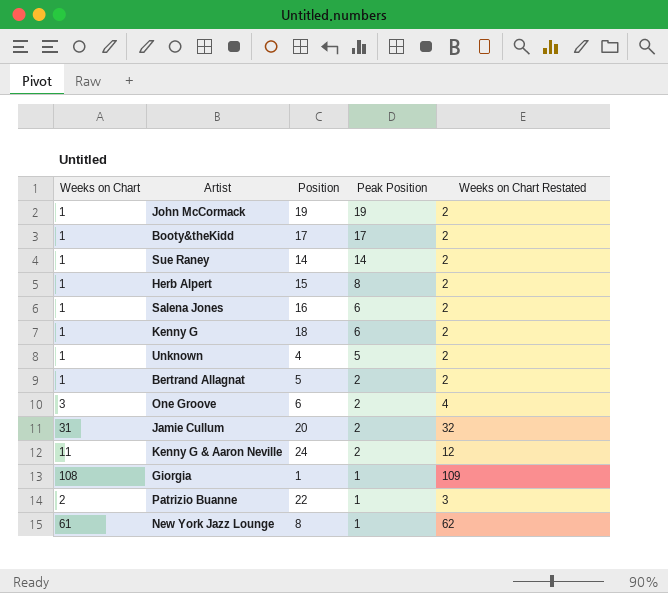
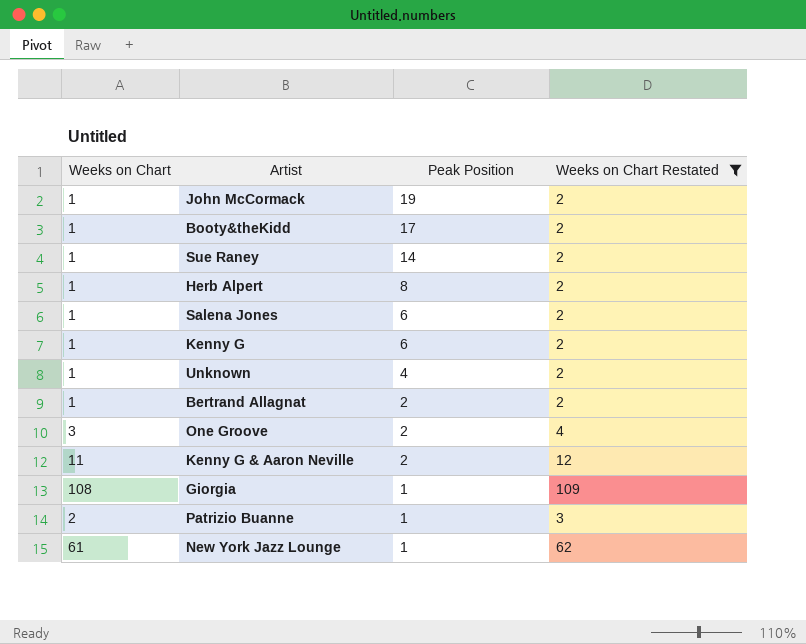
filter: none -> Weeks on Chart Restated != 32
column Position | position: 3 -> none
Unknown | Peak Position: 5 -> 4

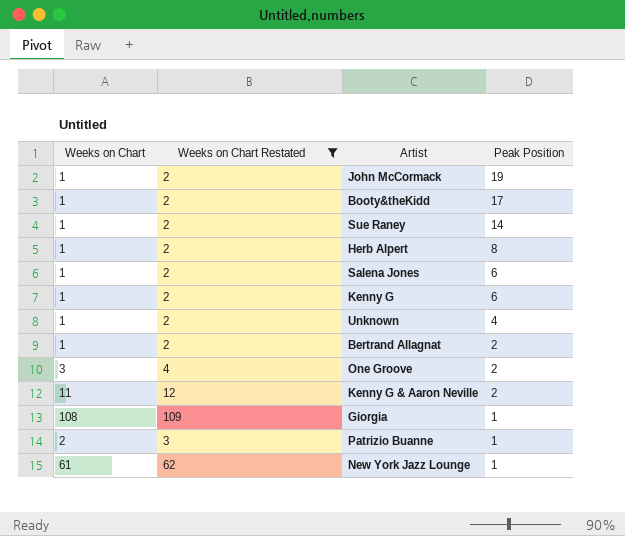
column Weeks on Chart Restated | position: 4 -> 2

